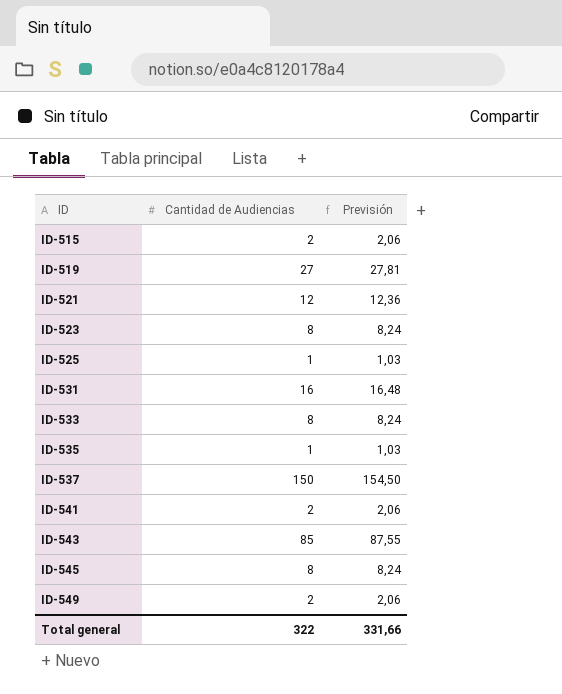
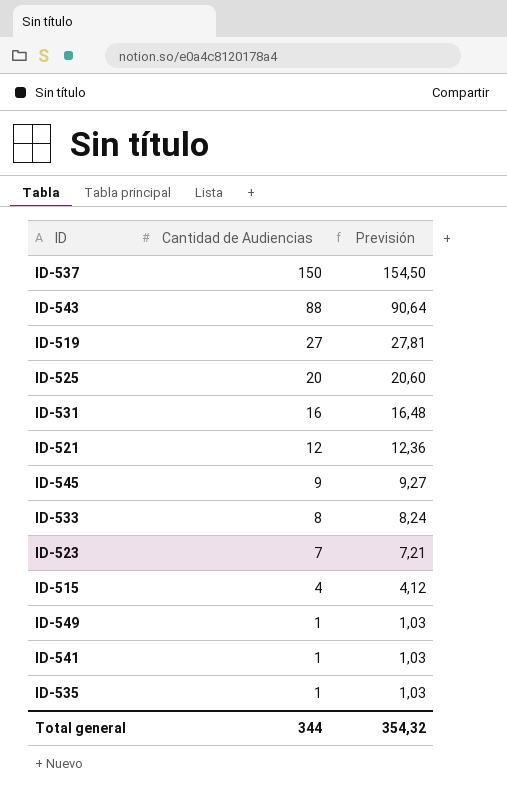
row order: ID ascending -> Cantidad de Audiencias descending
ID-543 | Cantidad de Audiencias: 85 -> 88
ID-543 | Previsión: 87,55 -> 90,64
ID-525 | Cantidad de Audiencias: 1 -> 20
ID-525 | Previsión: 1,03 -> 20,60
ID-545 | Cantidad de Audiencias: 8 -> 9
ID-545 | Previsión: 8,24 -> 9,27
ID-523 | Cantidad de Audiencias: 8 -> 7
ID-523 | Previsión: 8,24 -> 7,21
ID-515 | Cantidad de Audiencias: 2 -> 4
ID-515 | Previsión: 2,06 -> 4,12
ID-549 | Cantidad de Audiencias: 2 -> 1
ID-549 | Previsión: 2,06 -> 1,03
ID-541 | Cantidad de Audiencias: 2 -> 1
ID-541 | Previsión: 2,06 -> 1,03
Total general | Cantidad de Audiencias: 322 -> 344
Total general | Previsión: 331,66 -> 354,32

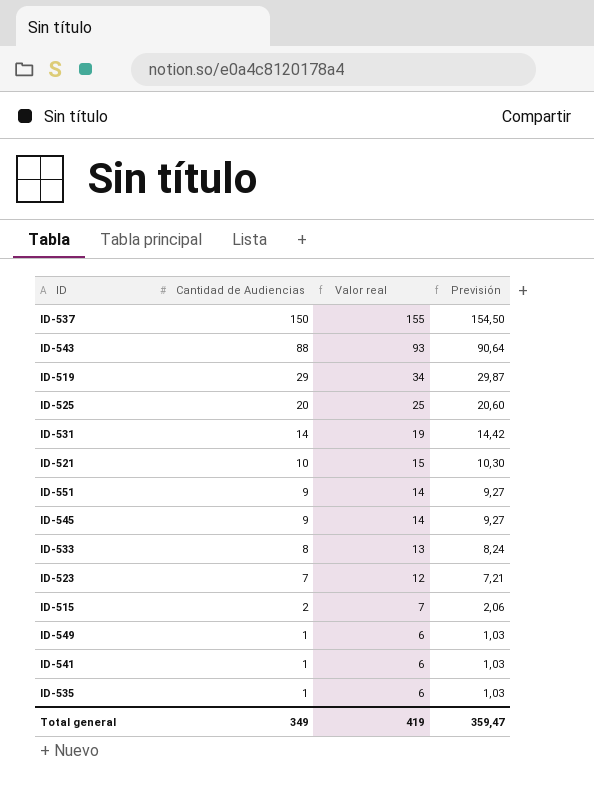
column Valor real | formula: none -> [Cantidad de Audiencias] + 5
ID-519 | Cantidad de Audiencias: 27 -> 29
ID-519 | Previsión: 27,81 -> 29,87
ID-531 | Cantidad de Audiencias: 16 -> 14
ID-531 | Previsión: 16,48 -> 14,42
ID-521 | Cantidad de Audiencias: 12 -> 10
ID-521 | Previsión: 12,36 -> 10,30
row ID-551: none -> 9 | 14 | 9,27
ID-515 | Cantidad de Audiencias: 4 -> 2
ID-515 | Previsión: 4,12 -> 2,06
Total general | Cantidad de Audiencias: 344 -> 349
Total general | Previsión: 354,32 -> 359,47

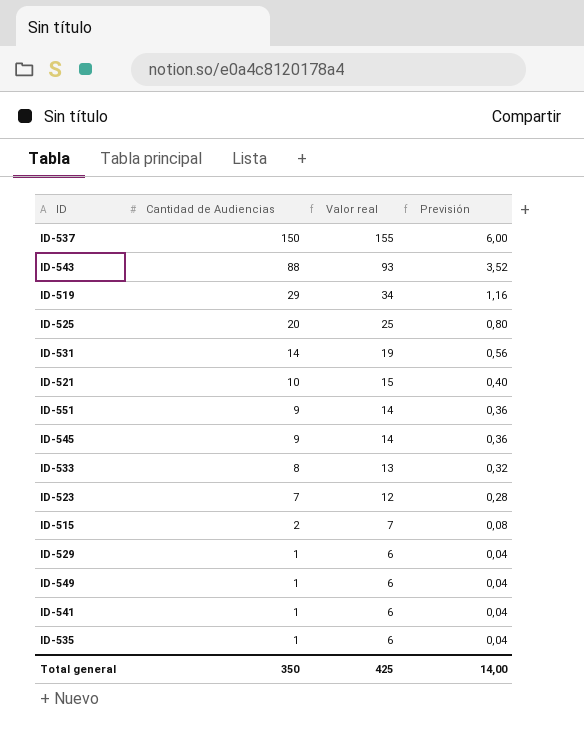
column Previsión | formula: [Cantidad de Audiencias] * 1,03 -> [Cantidad de Audiencias] * 0,04
row ID-529: none -> 1 | 6 | 0,04
Total general | Cantidad de Audiencias: 349 -> 350
Total general | Valor real: 419 -> 425
Total general | Previsión: 359,47 -> 14,00

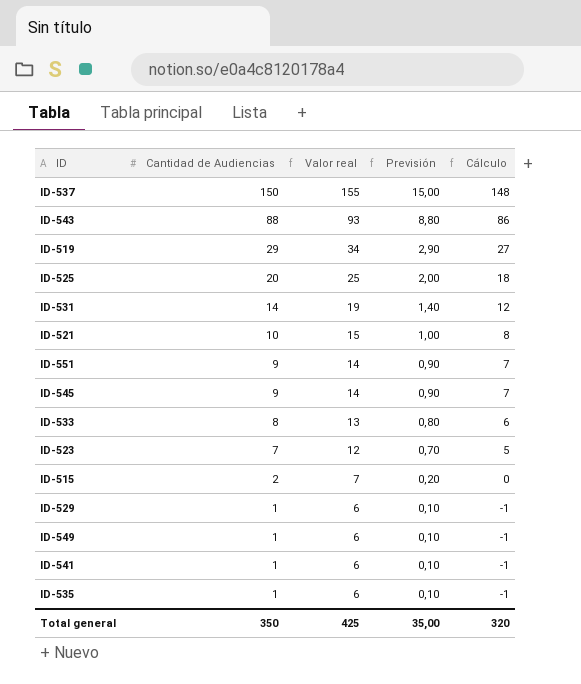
column Previsión | formula: [Cantidad de Audiencias] * 0,04 -> [Cantidad de Audiencias] * 0,1
column Cálculo | formula: none -> [Cantidad de Audiencias] - 2
Total general | Previsión: 14,00 -> 35,00

